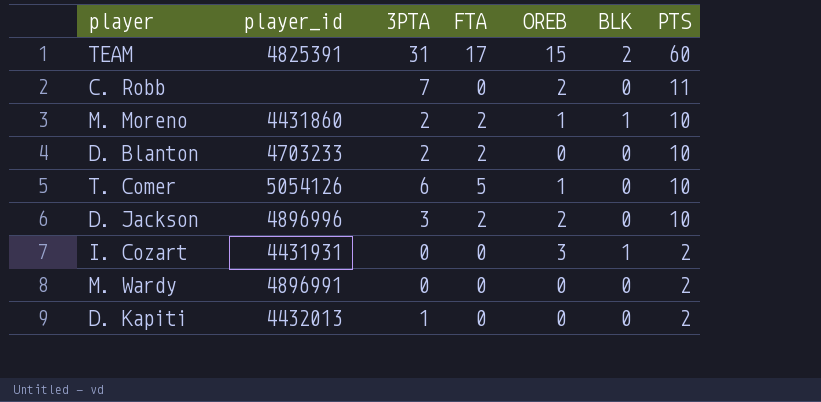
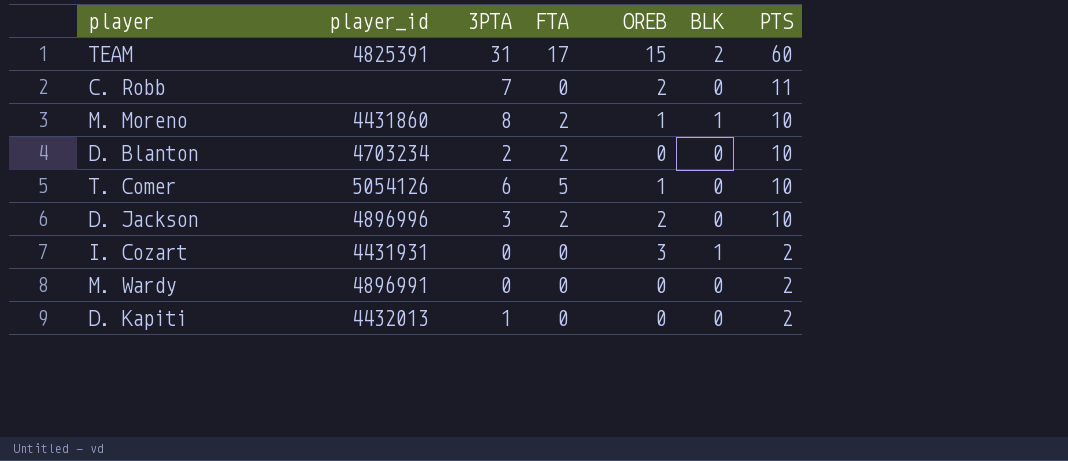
M. Moreno | 3PTA: 2 -> 8
D. Blanton | player_id: 4703233 -> 4703234

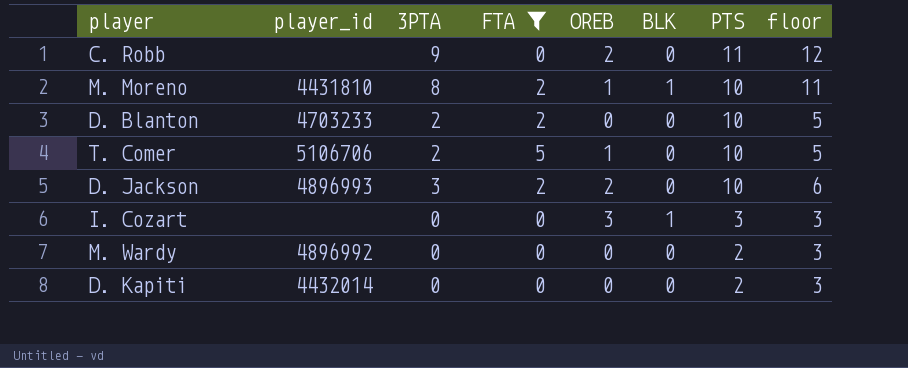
filter: none -> FTA != 17
column floor | formula: none -> [3PTA] + 3
C. Robb | 3PTA: 7 -> 9
M. Moreno | player_id: 4431860 -> 4431810
D. Blanton | player_id: 4703234 -> 4703233
T. Comer | player_id: 5054126 -> 5106706
T. Comer | 3PTA: 6 -> 2
D. Jackson | player_id: 4896996 -> 4896993
I. Cozart | player_id: 4431931 -> none
I. Cozart | PTS: 2 -> 3
M. Wardy | player_id: 4896991 -> 4896992
D. Kapiti | player_id: 4432013 -> 4432014
D. Kapiti | 3PTA: 1 -> 0

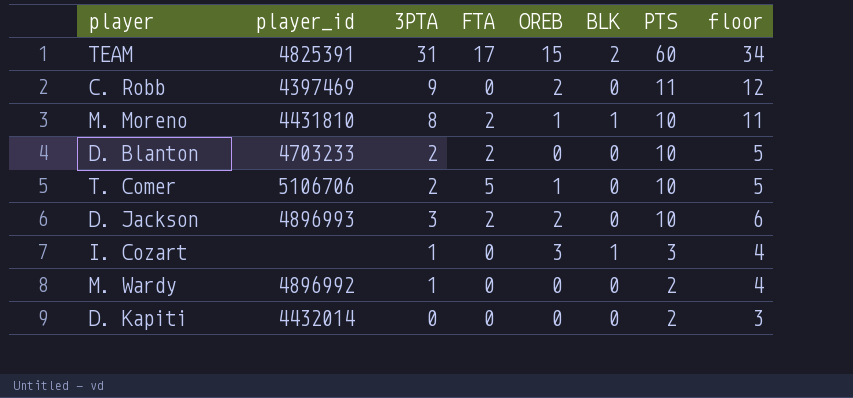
filter: FTA != 17 -> none
C. Robb | player_id: none -> 4397469
I. Cozart | 3PTA: 0 -> 1
I. Cozart | floor: 3 -> 4
M. Wardy | 3PTA: 0 -> 1
M. Wardy | floor: 3 -> 4

